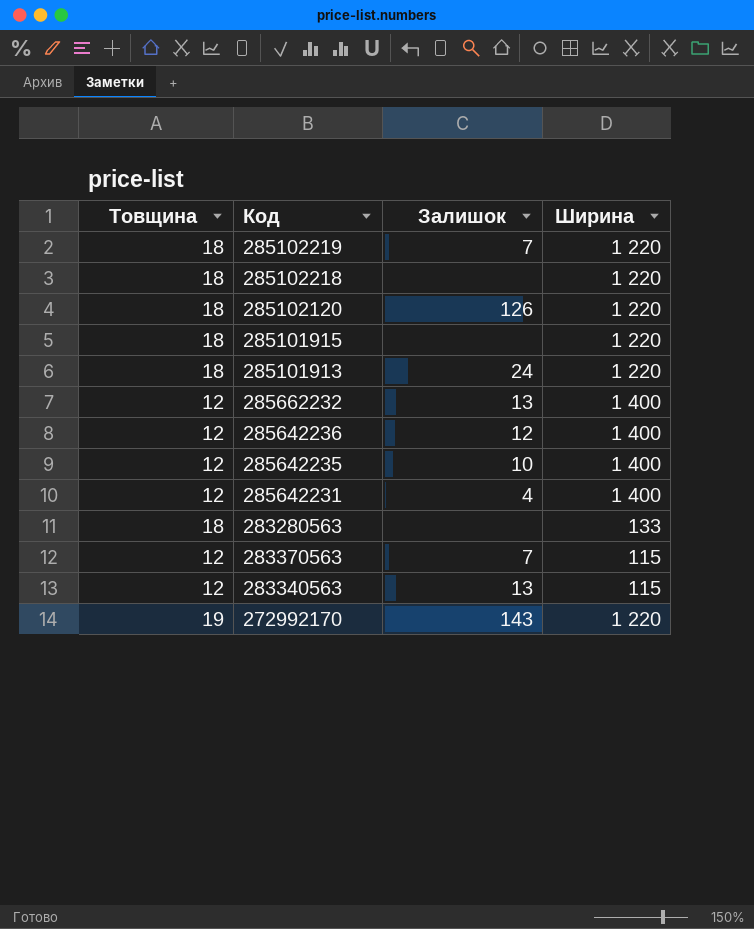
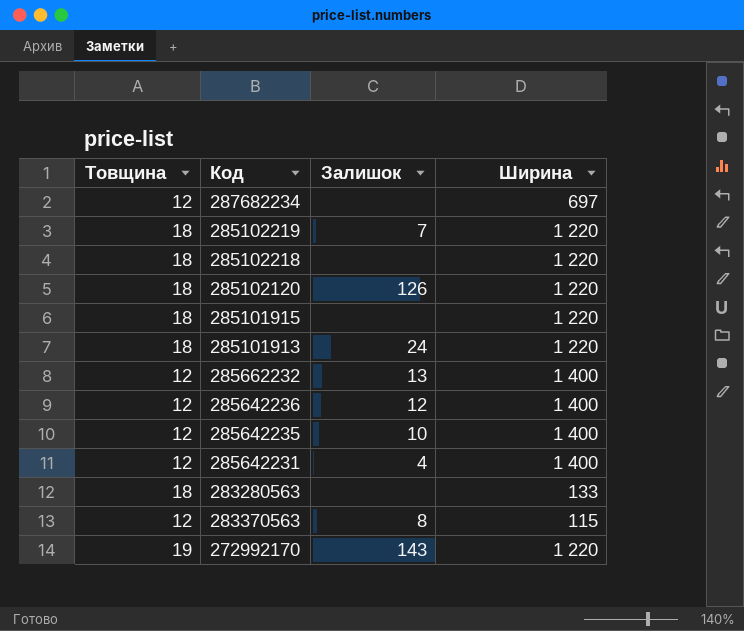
row 283340563: 12 | 13 | 115 -> none
row 287682234: none -> 12 | none | 697
283370563 | Залишок: 7 -> 8

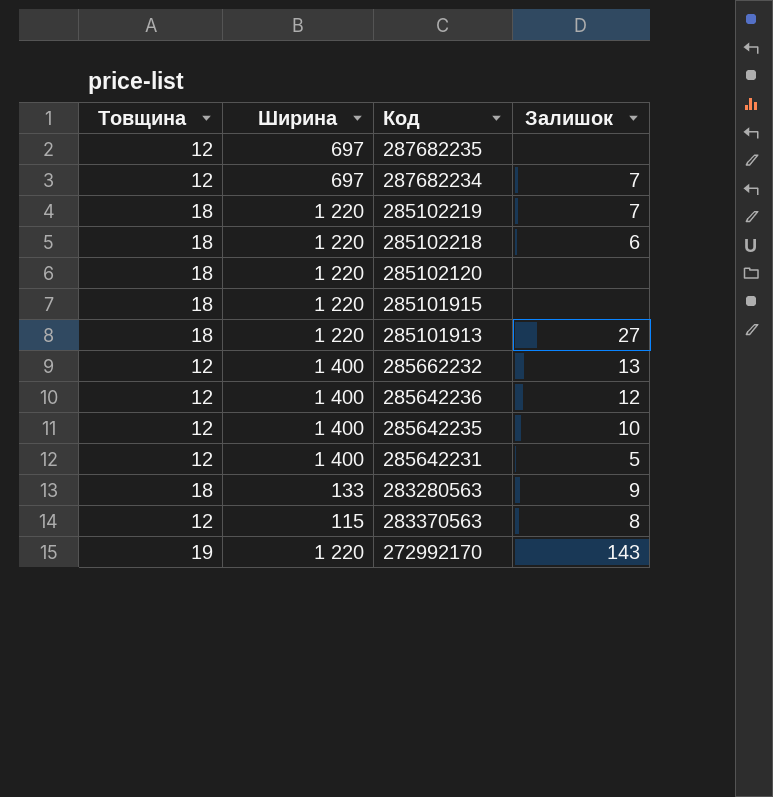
column Ширина | position: 4 -> 2
row 287682235: none -> 12 | 697 | none
287682234 | Залишок: none -> 7
285102218 | Залишок: none -> 6
285102120 | Залишок: 126 -> none
285101913 | Залишок: 24 -> 27
285642231 | Залишок: 4 -> 5
283280563 | Залишок: none -> 9

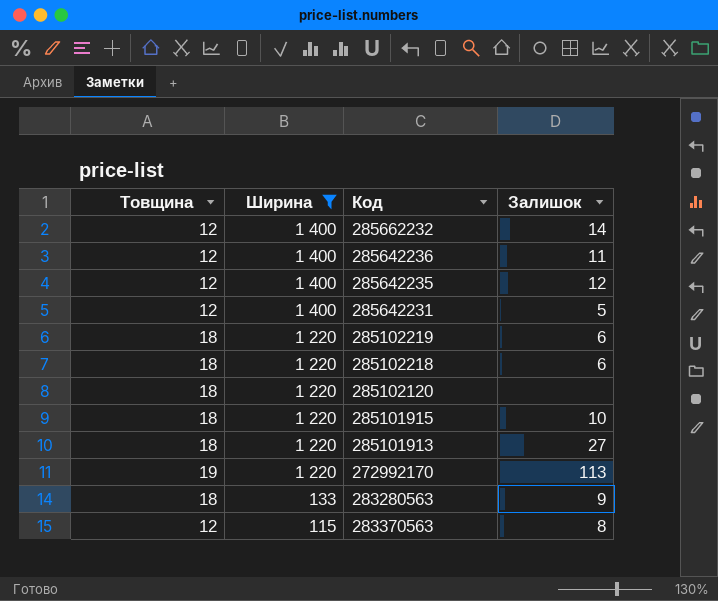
filter: none -> Ширина != 697
row order: none -> Ширина descending
285662232 | Залишок: 13 -> 14
285642236 | Залишок: 12 -> 11
285642235 | Залишок: 10 -> 12
285102219 | Залишок: 7 -> 6
285101915 | Залишок: none -> 10
272992170 | Залишок: 143 -> 113

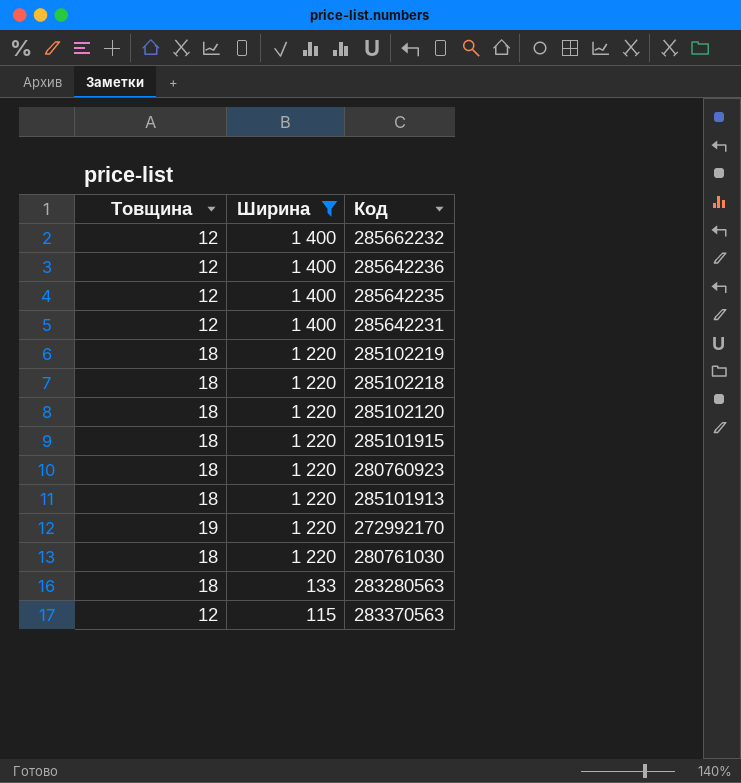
column Залишок | position: 4 -> none
row 280760923: none -> 18 | 1 220
row 280761030: none -> 18 | 1 220

